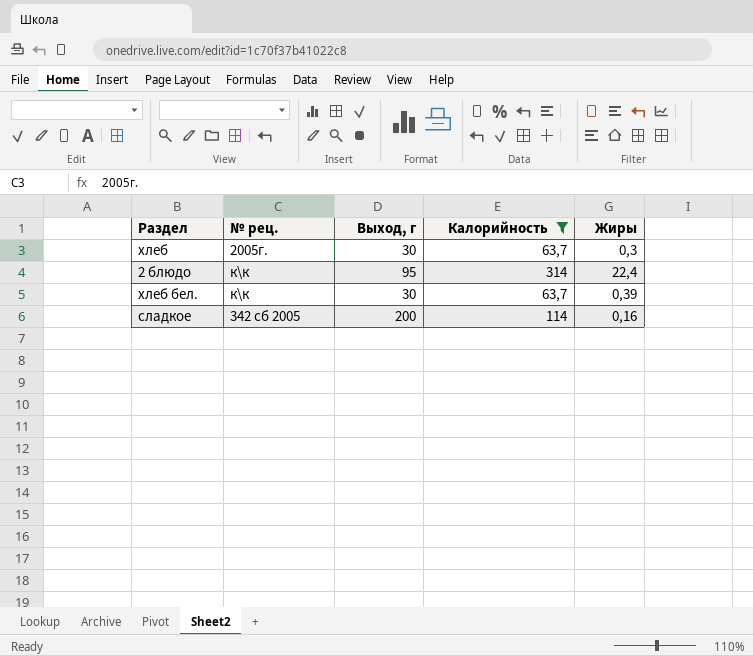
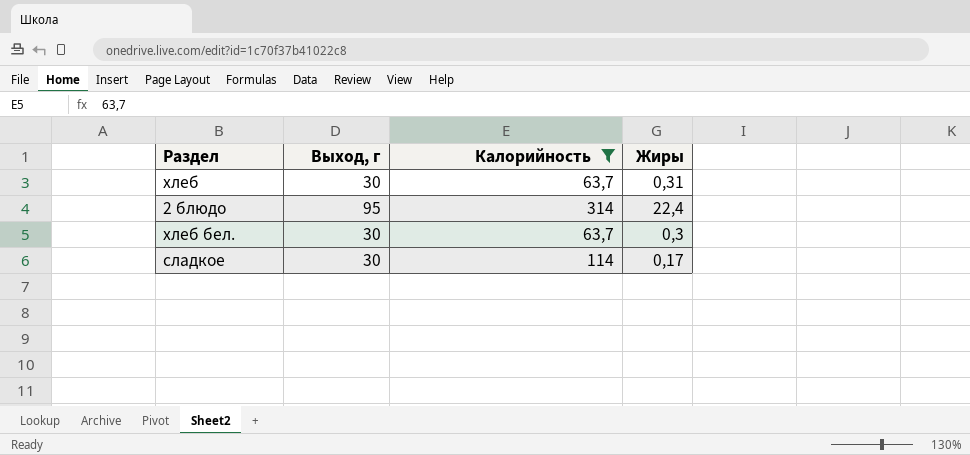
column № рец. | position: 2 -> none
хлеб | Жиры: 0,3 -> 0,31
хлеб бел. | Жиры: 0,39 -> 0,3
сладкое | Выход, г: 200 -> 30
сладкое | Жиры: 0,16 -> 0,17

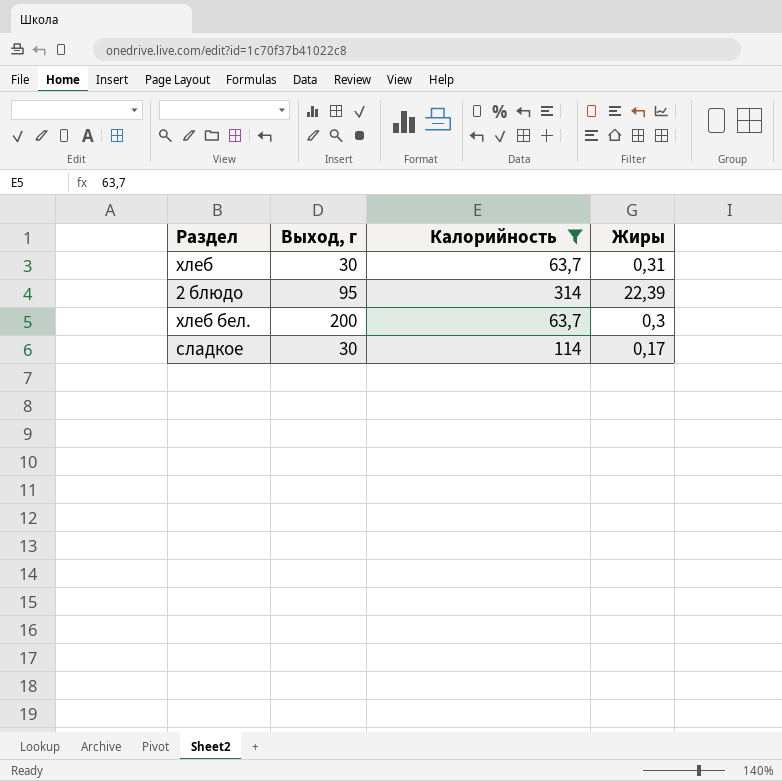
2 блюдо | Жиры: 22,4 -> 22,39
хлеб бел. | Выход, г: 30 -> 200

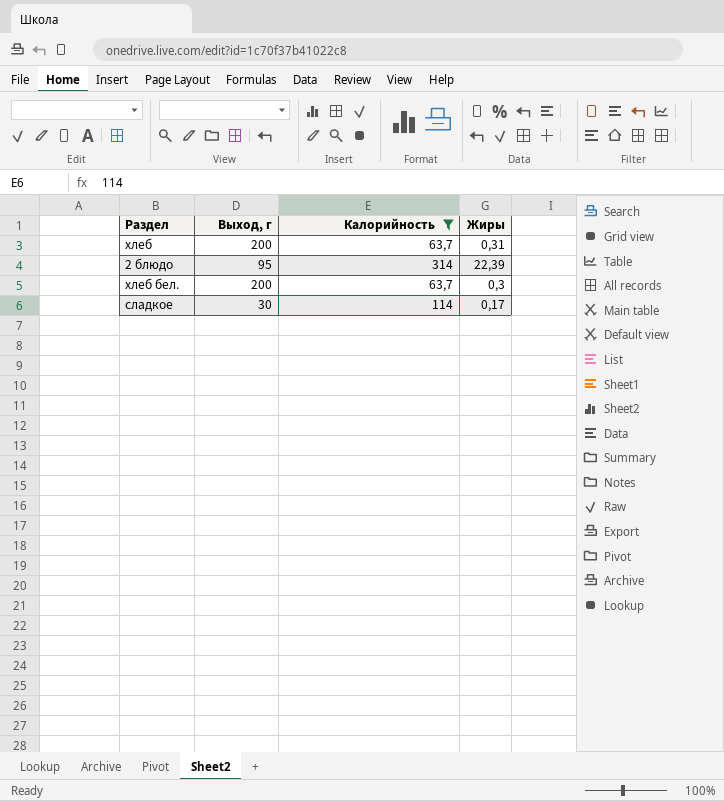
хлеб | Выход, г: 30 -> 200

